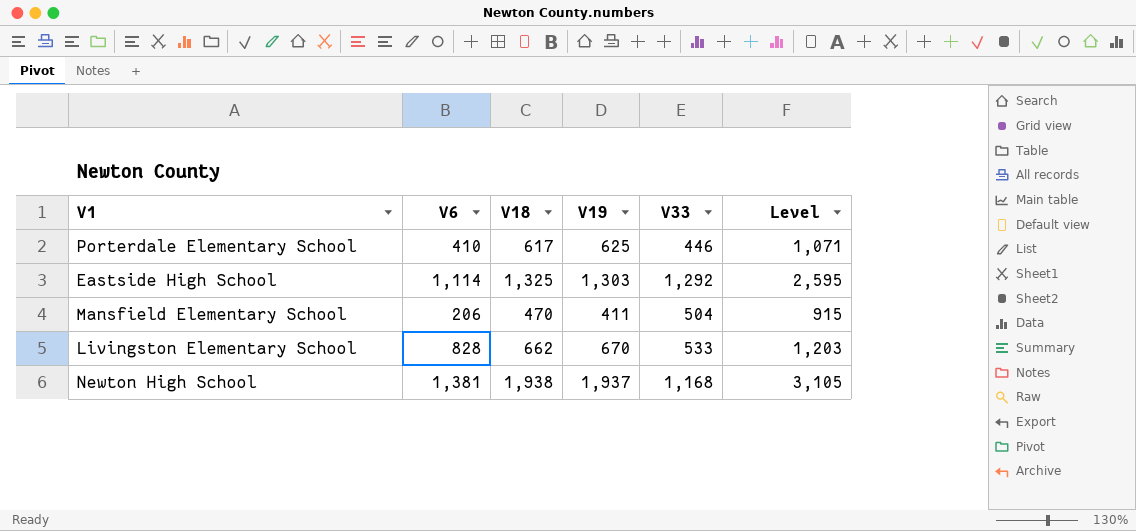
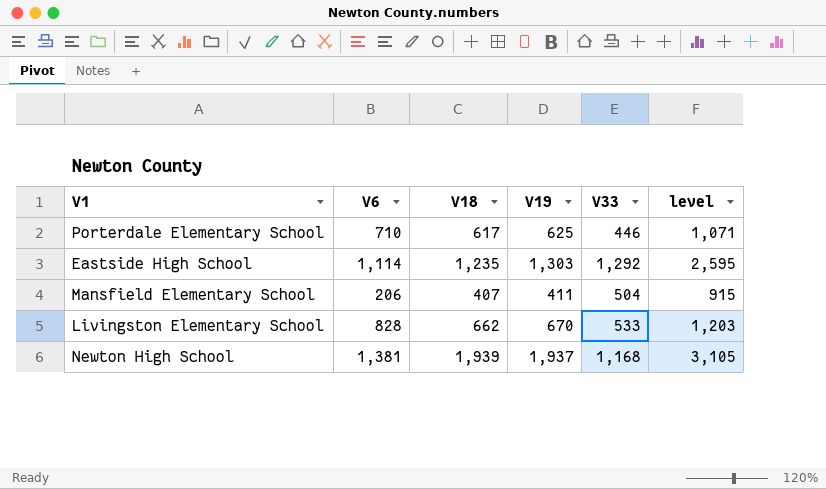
column name: Level -> level
Porterdale Elementary School | V6: 410 -> 710
Eastside High School | V18: 1,325 -> 1,235
Mansfield Elementary School | V18: 470 -> 407
Newton High School | V18: 1,938 -> 1,939

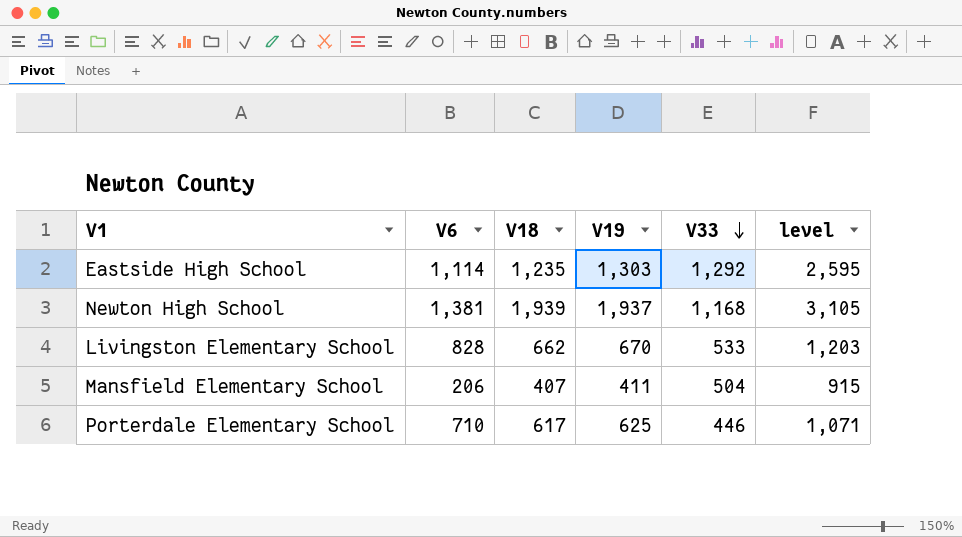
row order: none -> V33 descending

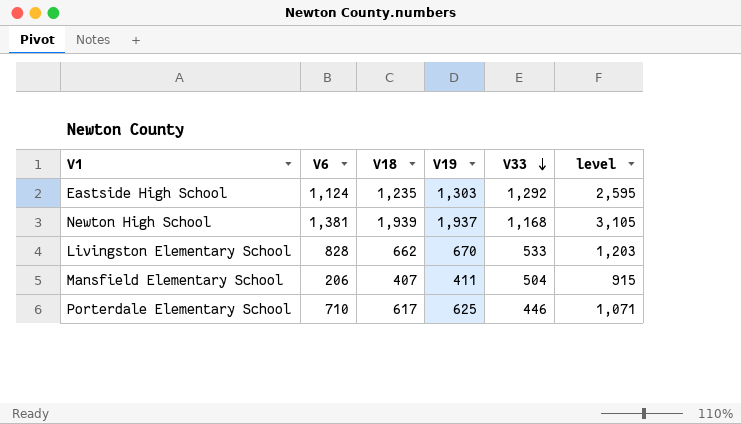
Eastside High School | V6: 1,114 -> 1,124

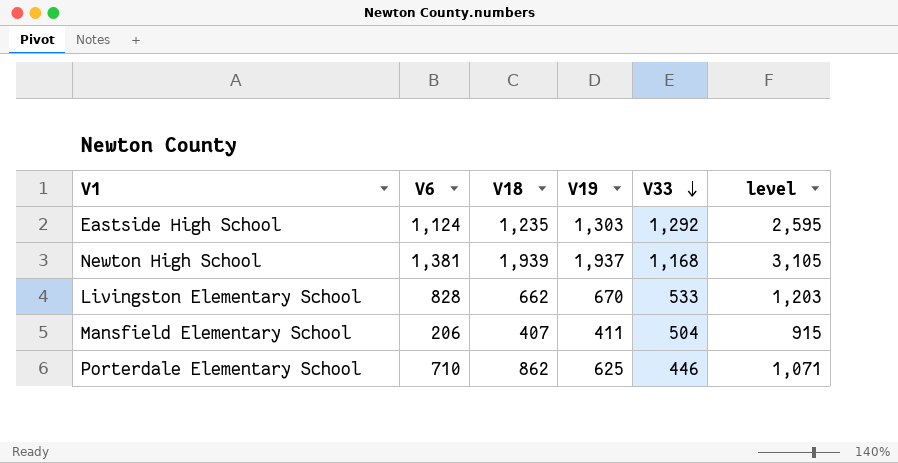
Porterdale Elementary School | V18: 617 -> 862

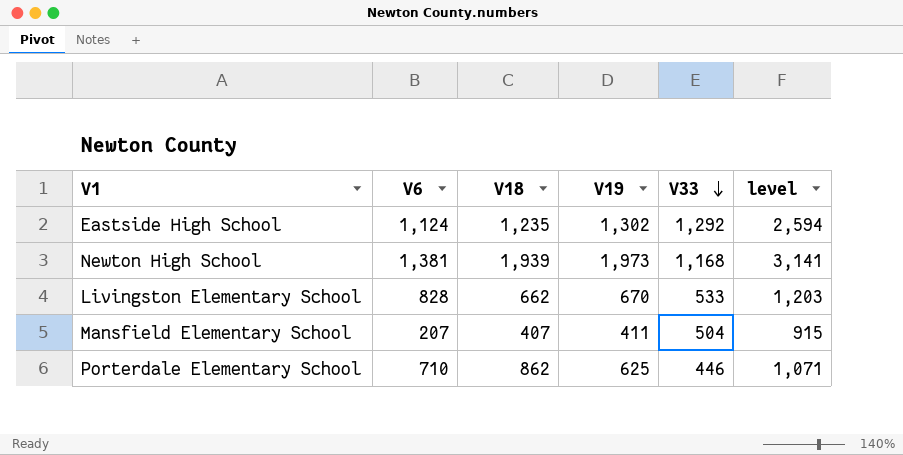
Eastside High School | V19: 1,303 -> 1,302
Eastside High School | level: 2,595 -> 2,594
Newton High School | V19: 1,937 -> 1,973
Newton High School | level: 3,105 -> 3,141
Mansfield Elementary School | V6: 206 -> 207

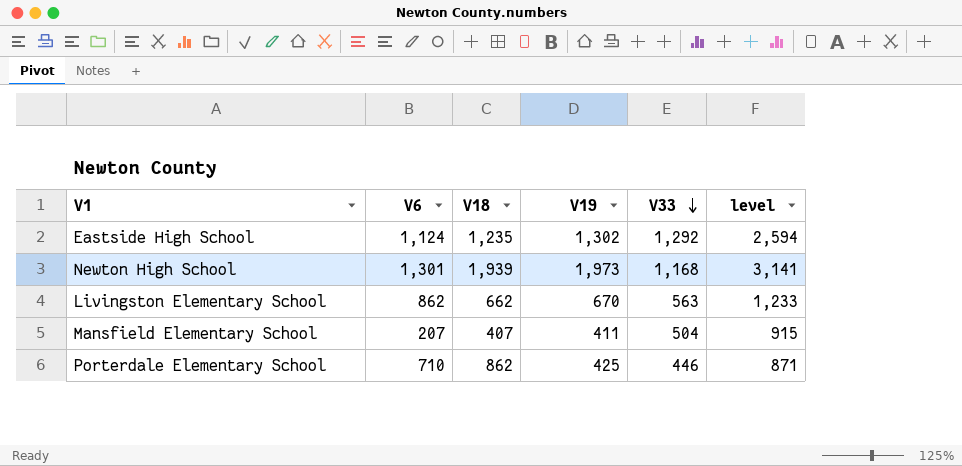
Newton High School | V6: 1,381 -> 1,301
Livingston Elementary School | V6: 828 -> 862
Livingston Elementary School | V33: 533 -> 563
Livingston Elementary School | level: 1,203 -> 1,233
Porterdale Elementary School | V19: 625 -> 425
Porterdale Elementary School | level: 1,071 -> 871

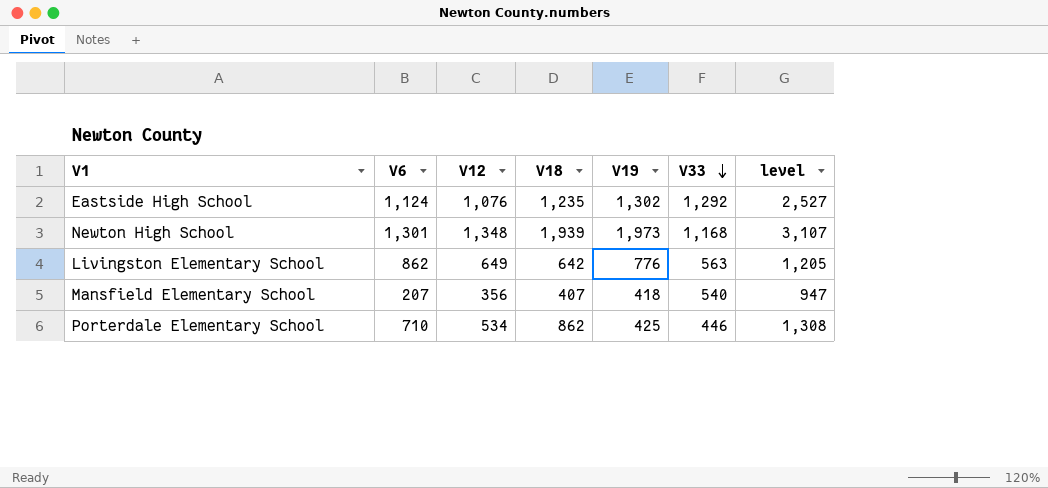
column V12 | position: none -> 3
column level | formula: [V19] + [V33] -> [V18] + [V33]
Livingston Elementary School | V18: 662 -> 642
Livingston Elementary School | V19: 670 -> 776
Mansfield Elementary School | V19: 411 -> 418
Mansfield Elementary School | V33: 504 -> 540

